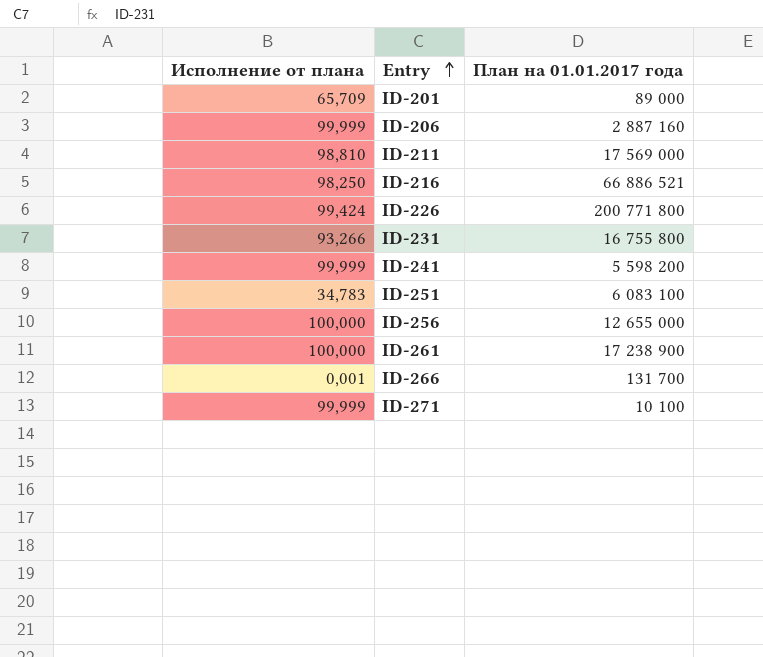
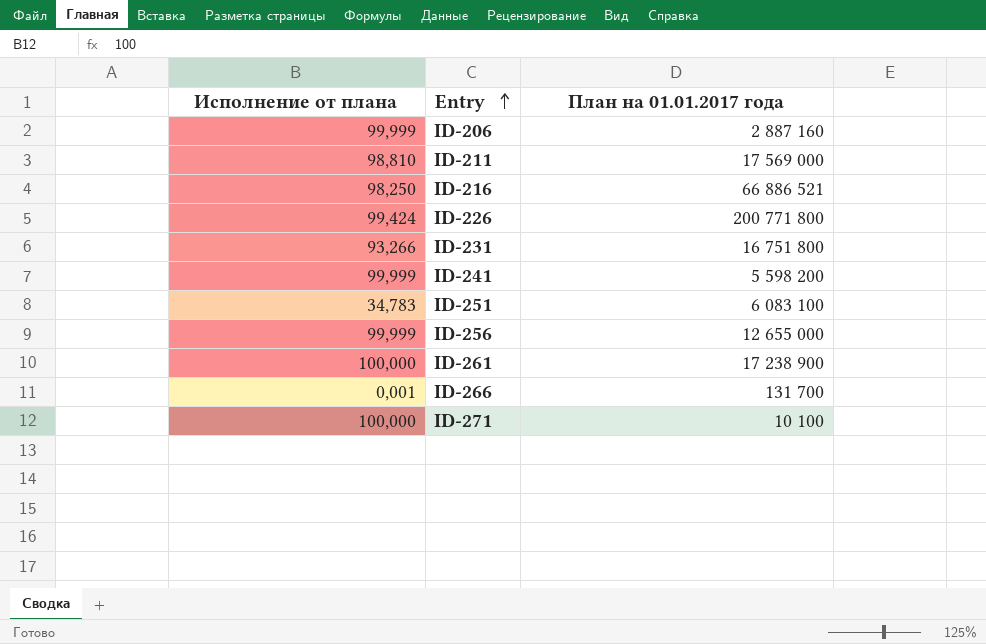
row ID-201: 65,709 | 89 000 -> none
ID-231 | План на 01.01.2017 года: 16 755 800 -> 16 751 800
ID-256 | Исполнение от плана: 100,000 -> 99,999
ID-271 | Исполнение от плана: 99,999 -> 100,000

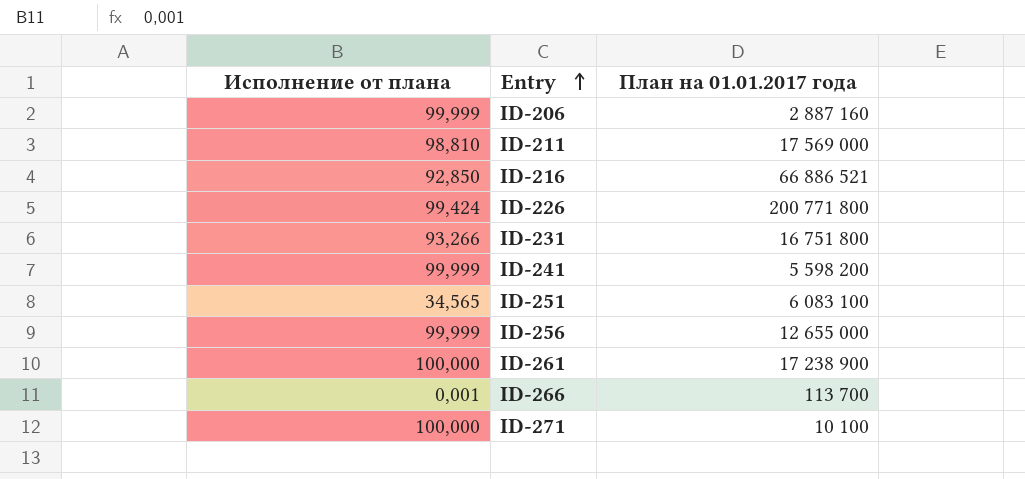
ID-216 | Исполнение от плана: 98,250 -> 92,850
ID-251 | Исполнение от плана: 34,783 -> 34,565
ID-266 | План на 01.01.2017 года: 131 700 -> 113 700

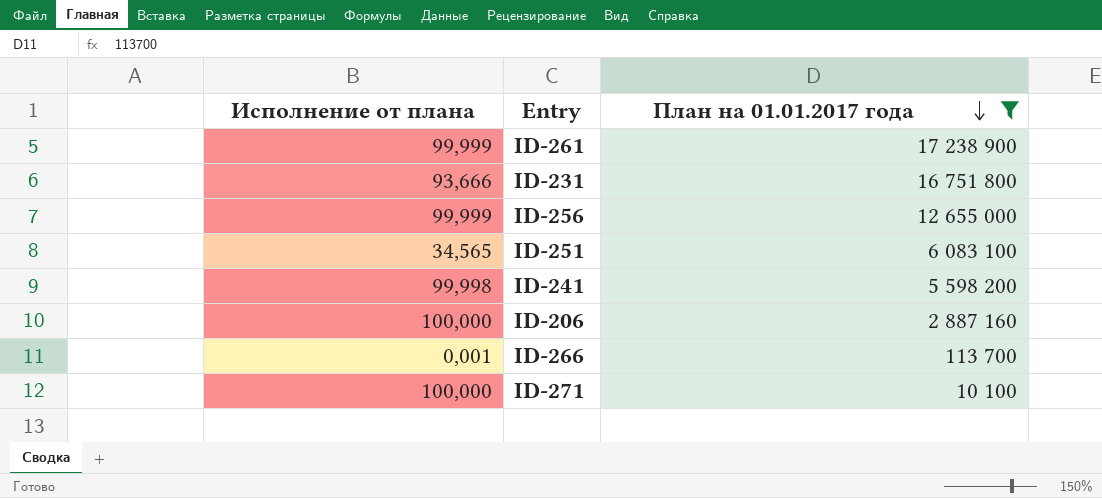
filter: none -> План на 01.01.2017 года <= 17 238 900
row order: Entry ascending -> План на 01.01.2017 года descending
ID-261 | Исполнение от плана: 100,000 -> 99,999
ID-231 | Исполнение от плана: 93,266 -> 93,666
ID-241 | Исполнение от плана: 99,999 -> 99,998
ID-206 | Исполнение от плана: 99,999 -> 100,000

